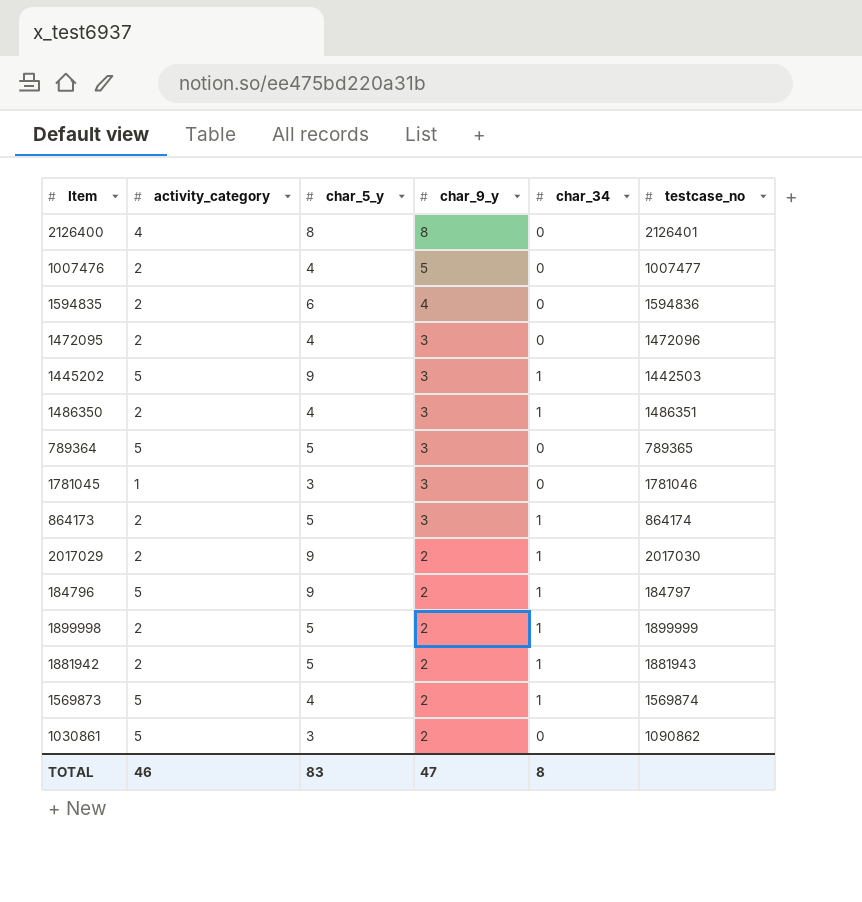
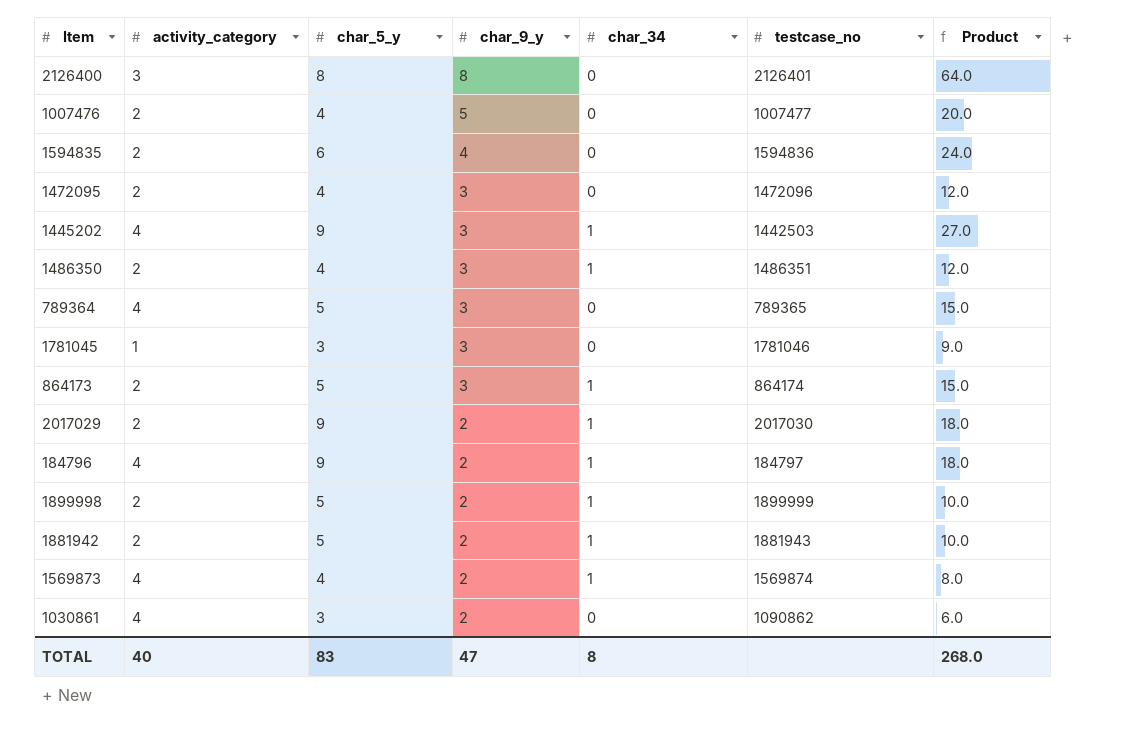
column Product | formula: none -> [char_5_y] * [char_9_y]
2126400 | activity_category: 4 -> 3
1445202 | activity_category: 5 -> 4
789364 | activity_category: 5 -> 4
184796 | activity_category: 5 -> 4
1569873 | activity_category: 5 -> 4
1030861 | activity_category: 5 -> 4
TOTAL | activity_category: 46 -> 40

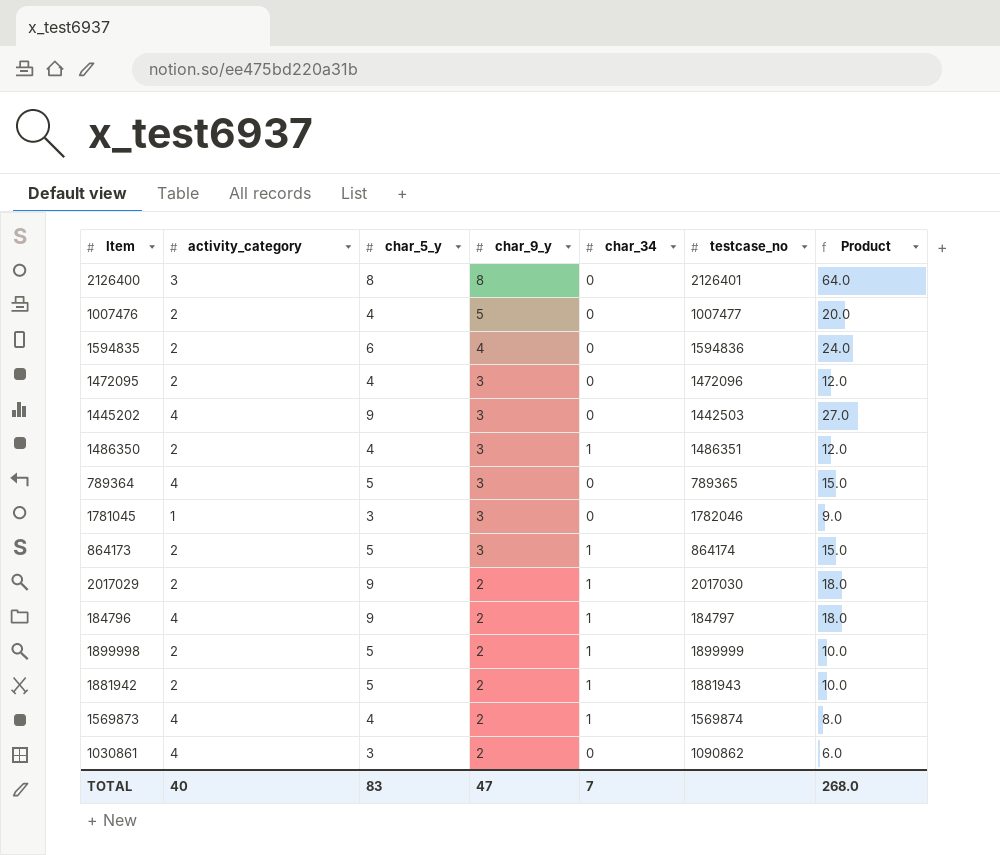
1445202 | char_34: 1 -> 0
1781045 | testcase_no: 1781046 -> 1782046
TOTAL | char_34: 8 -> 7

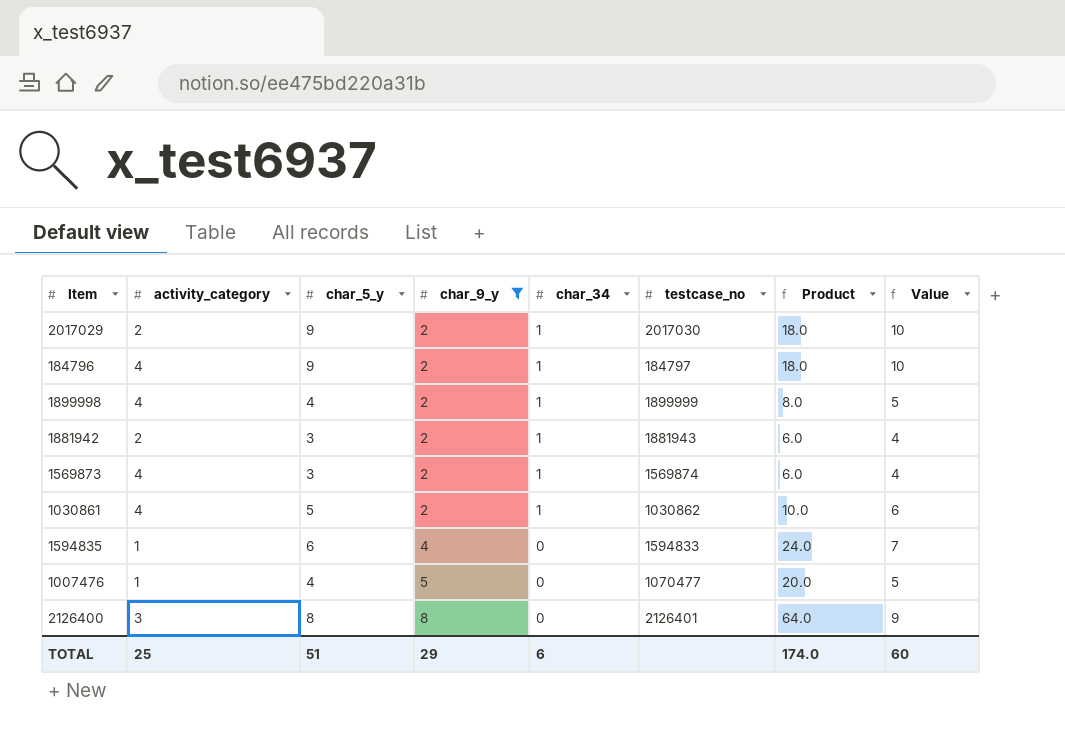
filter: none -> char_9_y != 3
row order: char_9_y descending -> char_9_y ascending
column Value | formula: none -> [char_5_y] + 1
1899998 | activity_category: 2 -> 4
1899998 | char_5_y: 5 -> 4
1899998 | Product: 10.0 -> 8.0
1881942 | char_5_y: 5 -> 3
1881942 | Product: 10.0 -> 6.0
1569873 | char_5_y: 4 -> 3
1569873 | Product: 8.0 -> 6.0
1030861 | char_5_y: 3 -> 5
1030861 | char_34: 0 -> 1
1030861 | testcase_no: 1090862 -> 1030862
1030861 | Product: 6.0 -> 10.0
1594835 | activity_category: 2 -> 1
1594835 | testcase_no: 1594836 -> 1594833
1007476 | activity_category: 2 -> 1
1007476 | testcase_no: 1007477 -> 1070477
TOTAL | activity_category: 40 -> 25
TOTAL | char_5_y: 83 -> 51
TOTAL | char_9_y: 47 -> 29
TOTAL | char_34: 7 -> 6
TOTAL | Product: 268.0 -> 174.0

